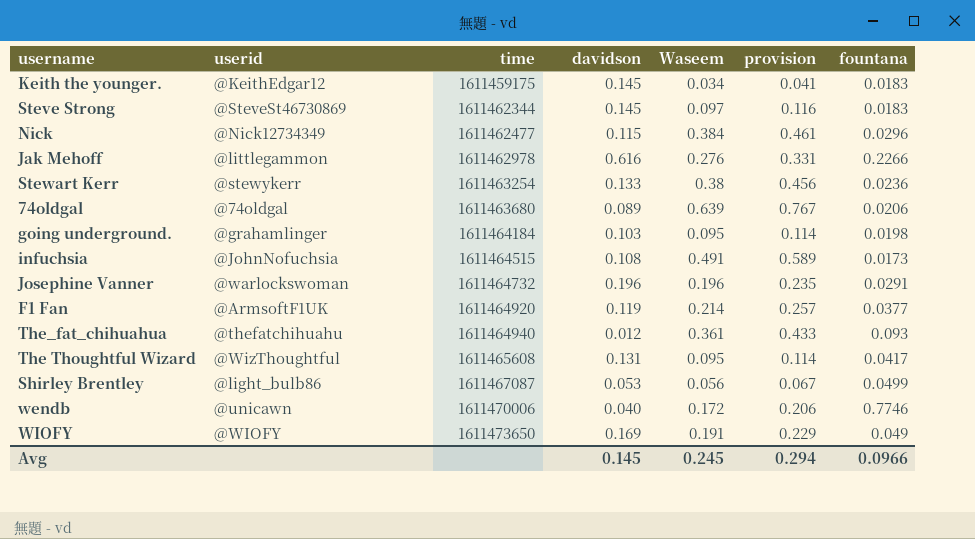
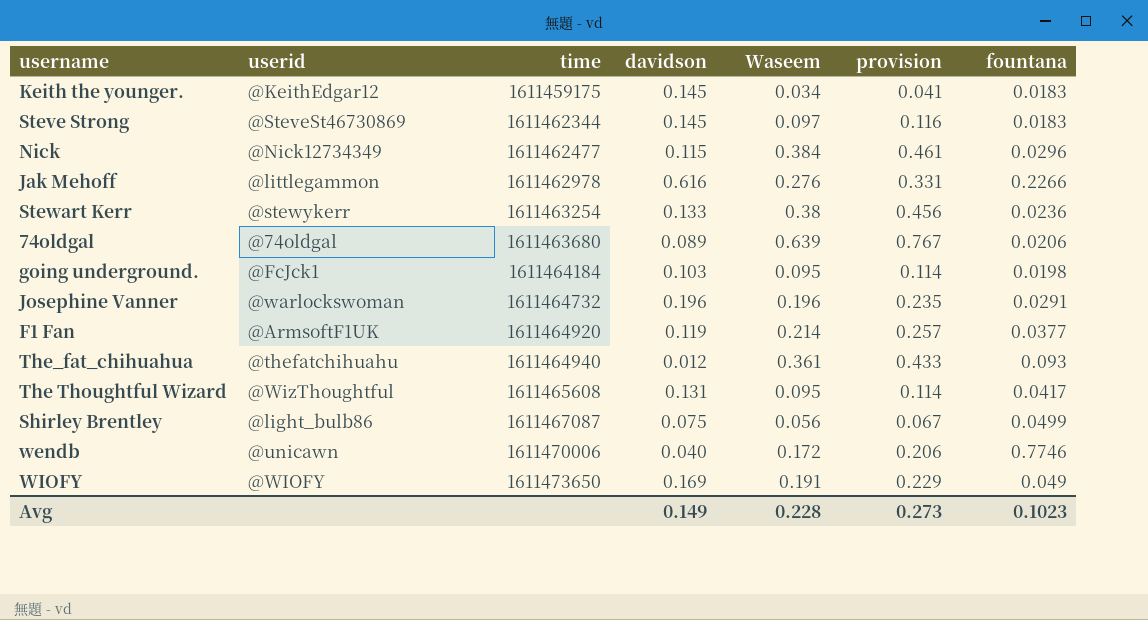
row infuchsia: @JohnNofuchsia | 1611464515 | 0.108 | 0.491 | 0.589 | 0.0173 -> none
going underground. | userid: @grahamlinger -> @FcJck1
Shirley Brentley | davidson: 0.053 -> 0.075
Avg | davidson: 0.145 -> 0.149
Avg | Waseem: 0.245 -> 0.228
Avg | provision: 0.294 -> 0.273
Avg | fountana: 0.0966 -> 0.1023

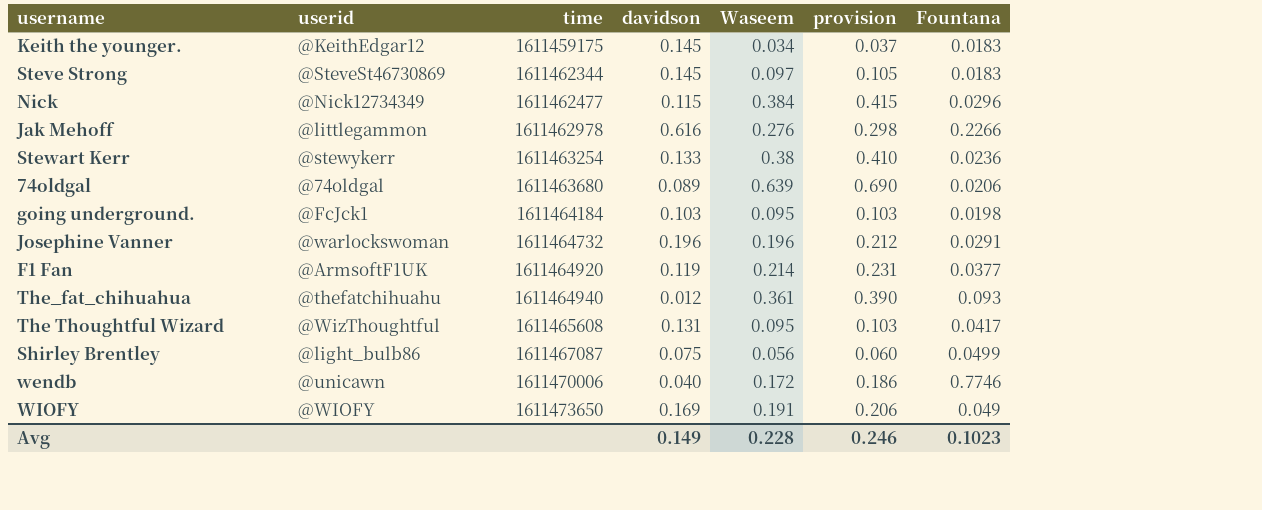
column provision | formula: [Waseem] * 1.2 -> [Waseem] * 1.08
column name: fountana -> Fountana
Avg | provision: 0.273 -> 0.246

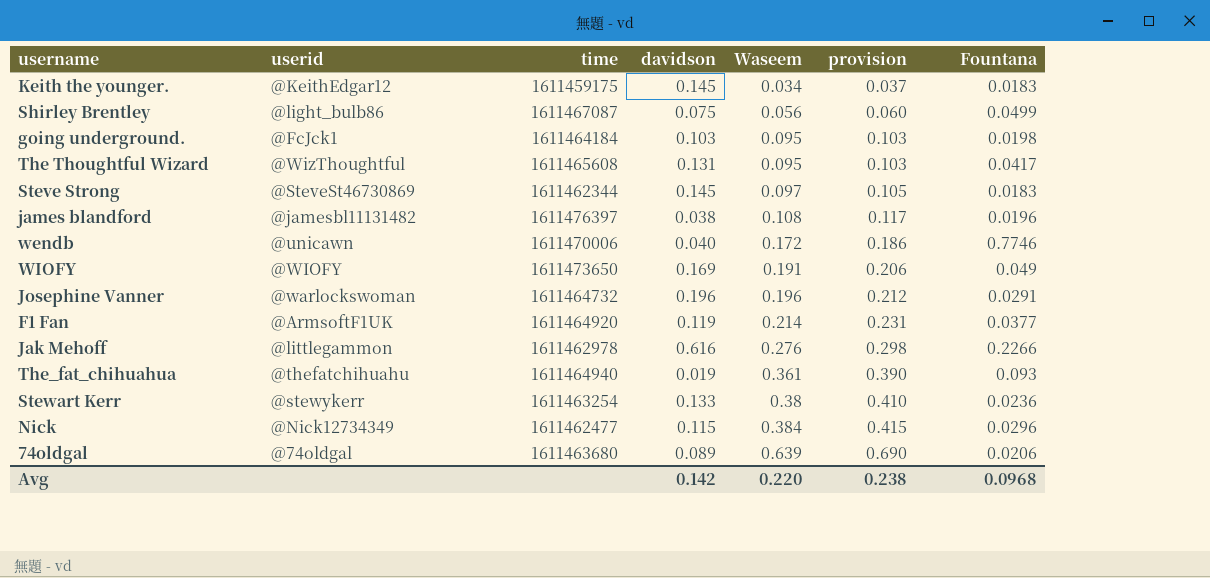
row order: time ascending -> Waseem ascending
row james blandford: none -> @jamesbl11131482 | 1611476397 | 0.038 | 0.108 | 0.117 | 0.0196
The_fat_chihuahua | davidson: 0.012 -> 0.019
Avg | davidson: 0.149 -> 0.142
Avg | Waseem: 0.228 -> 0.220
Avg | provision: 0.246 -> 0.238
Avg | Fountana: 0.1023 -> 0.0968

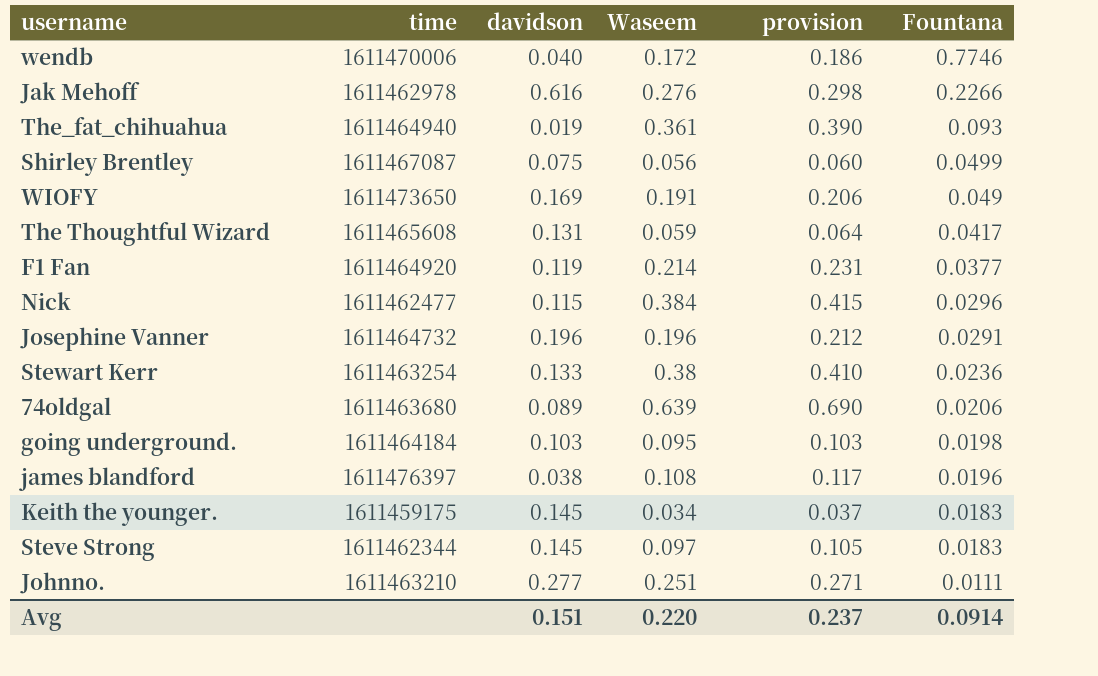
row order: Waseem ascending -> Fountana descending
column userid | position: 2 -> none
The Thoughtful Wizard | Waseem: 0.095 -> 0.059
The Thoughtful Wizard | provision: 0.103 -> 0.064
row Johnno.: none -> 1611463210 | 0.277 | 0.251 | 0.271 | 0.0111
Avg | davidson: 0.142 -> 0.151
Avg | provision: 0.238 -> 0.237
Avg | Fountana: 0.0968 -> 0.0914

